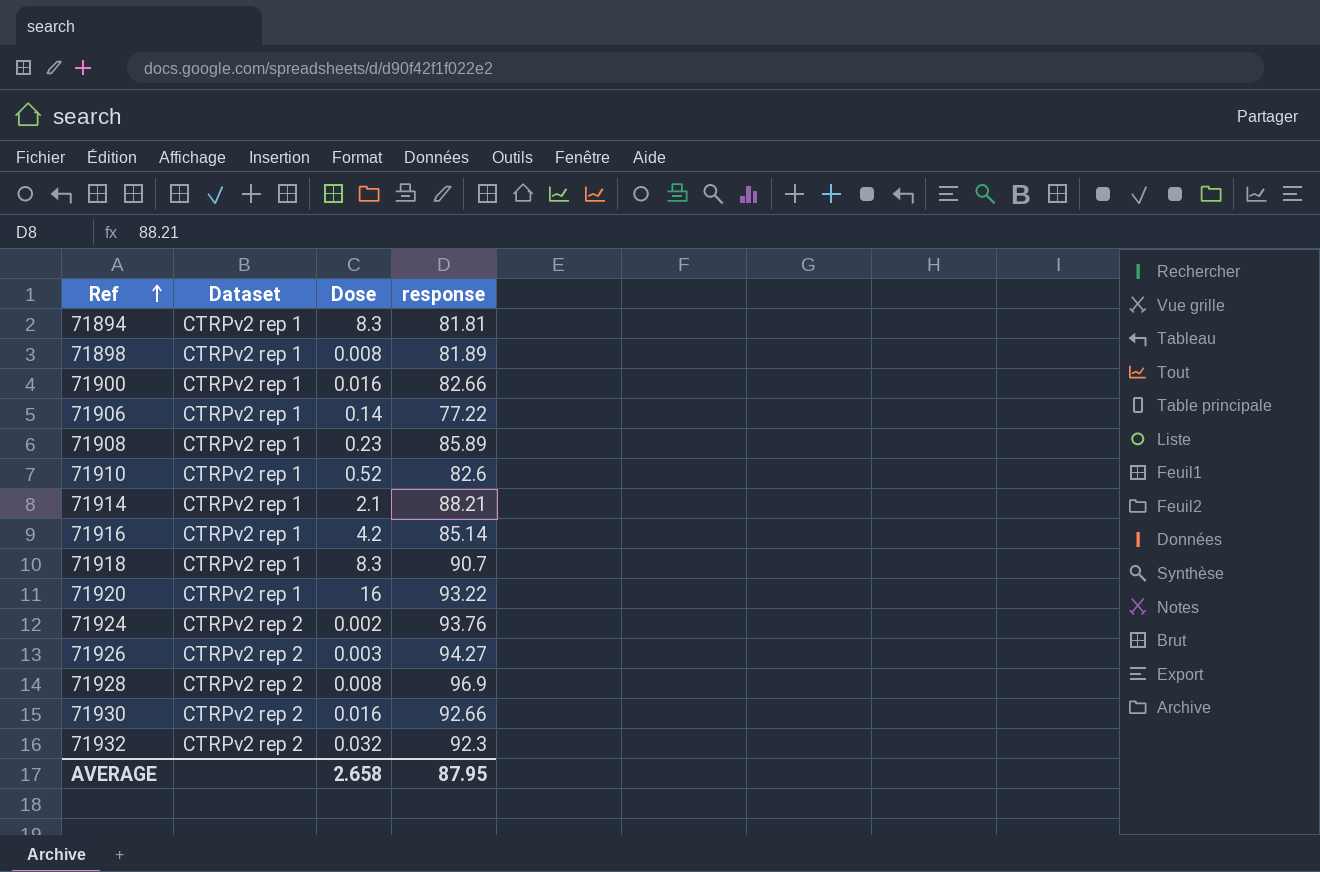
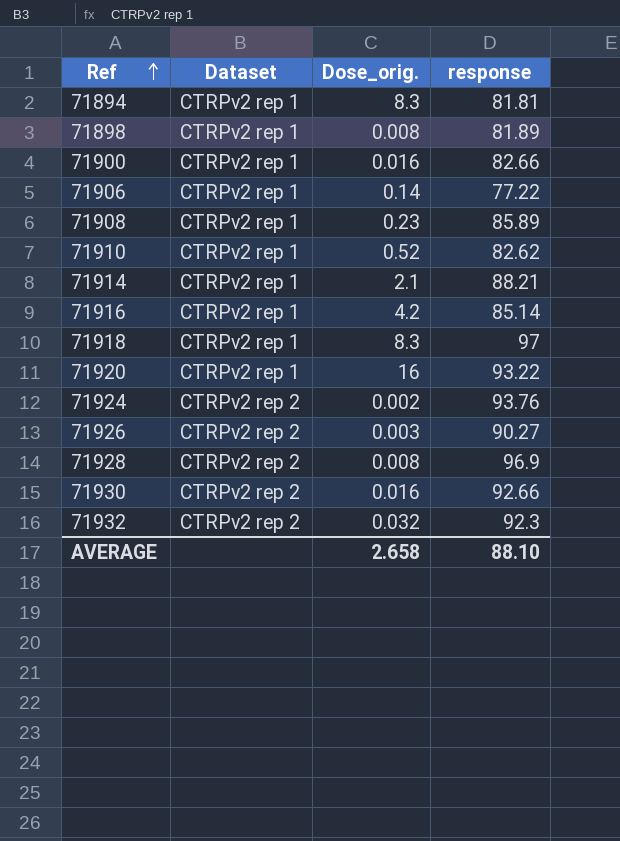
column name: Dose -> Dose_orig.
71910 | response: 82.6 -> 82.62
71918 | response: 90.7 -> 97
71926 | response: 94.27 -> 90.27
AVERAGE | response: 87.95 -> 88.10

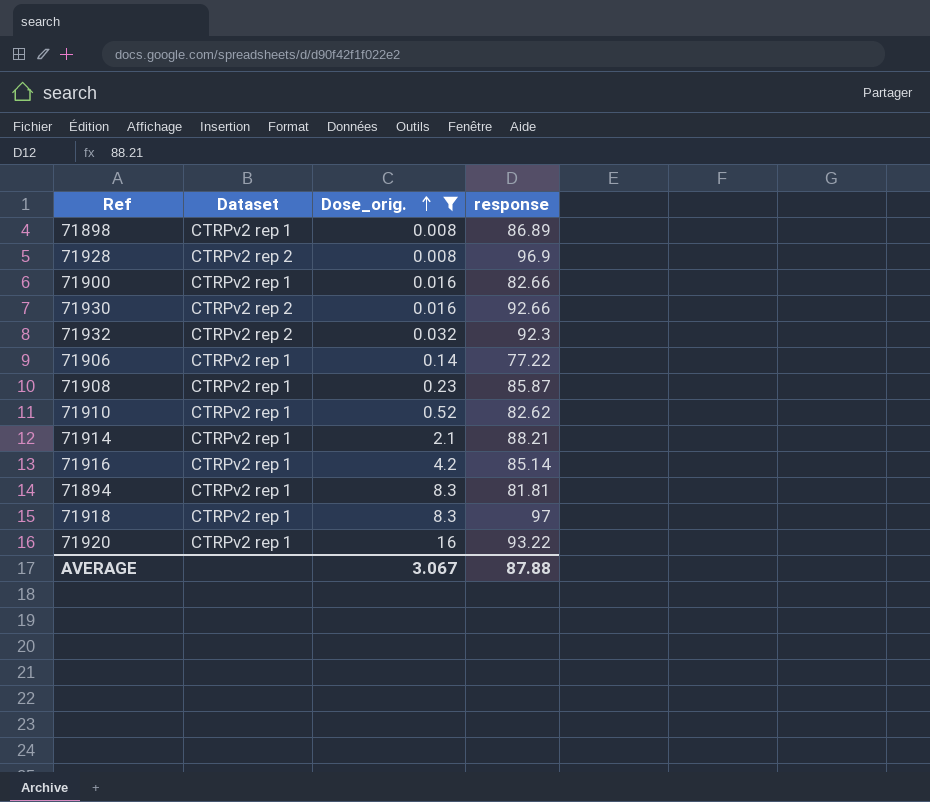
filter: none -> Dose_orig. >= 0.008
row order: Ref ascending -> Dose_orig. ascending
71898 | response: 81.89 -> 86.89
71908 | response: 85.89 -> 85.87
AVERAGE | Dose_orig.: 2.658 -> 3.067
AVERAGE | response: 88.10 -> 87.88

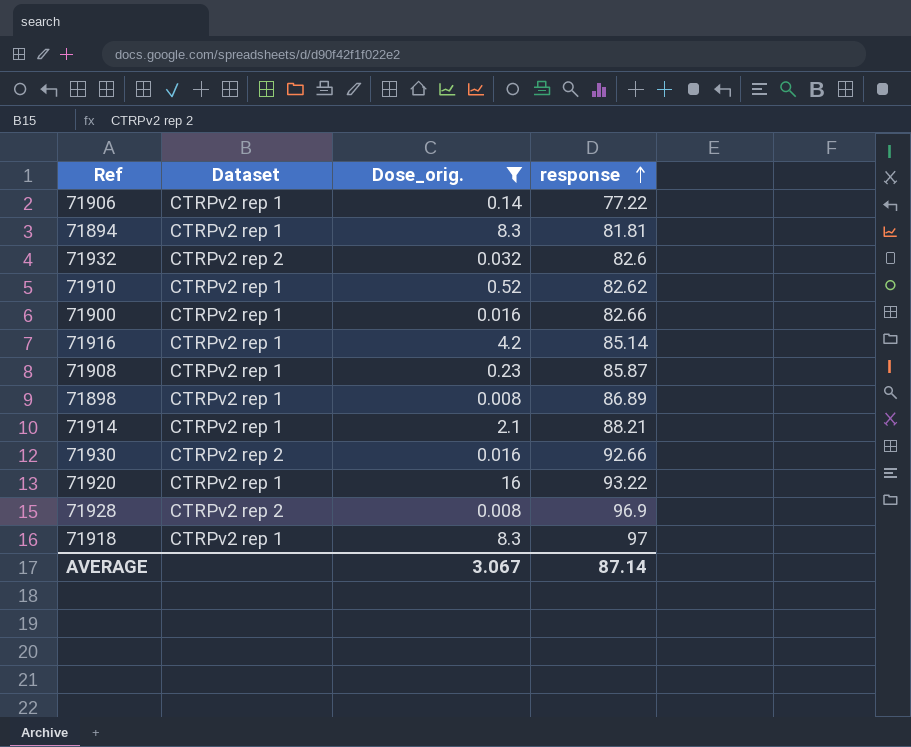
row order: Dose_orig. ascending -> response ascending
71932 | response: 92.3 -> 82.6
AVERAGE | response: 87.88 -> 87.14

